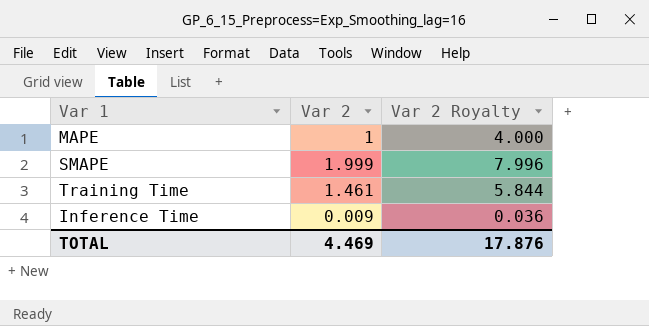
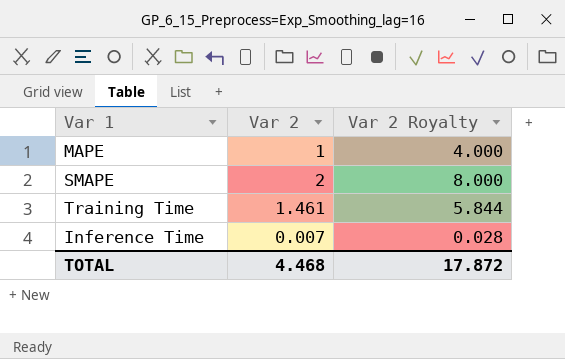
SMAPE | Var 2: 1.999 -> 2
SMAPE | Var 2 Royalty: 7.996 -> 8.000
Inference Time | Var 2: 0.009 -> 0.007
Inference Time | Var 2 Royalty: 0.036 -> 0.028
TOTAL | Var 2: 4.469 -> 4.468
TOTAL | Var 2 Royalty: 17.876 -> 17.872

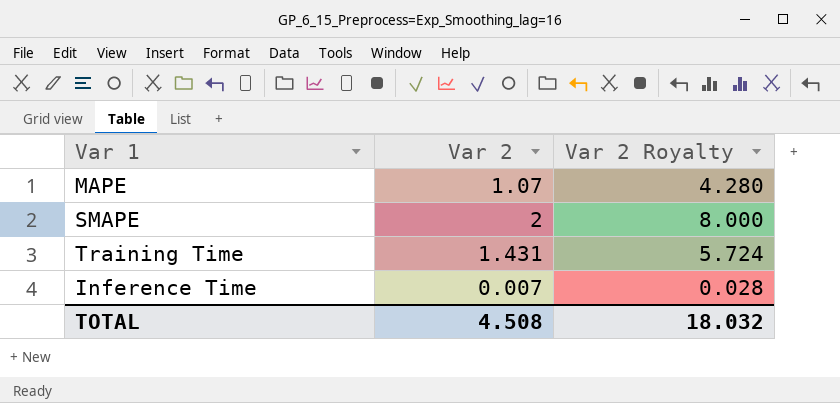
MAPE | Var 2: 1 -> 1.07
MAPE | Var 2 Royalty: 4.000 -> 4.280
Training Time | Var 2: 1.461 -> 1.431
Training Time | Var 2 Royalty: 5.844 -> 5.724
TOTAL | Var 2: 4.468 -> 4.508
TOTAL | Var 2 Royalty: 17.872 -> 18.032

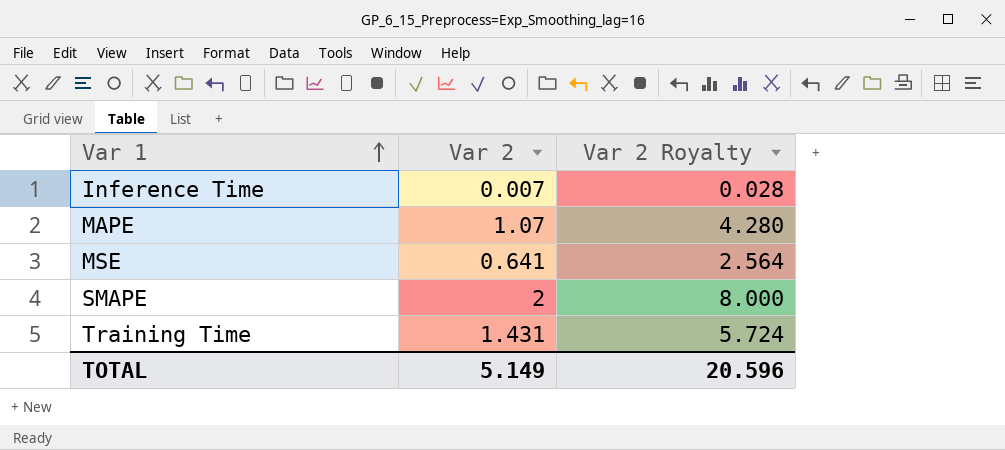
row order: none -> Var 1 ascending
row MSE: none -> 0.641 | 2.564
TOTAL | Var 2: 4.508 -> 5.149
TOTAL | Var 2 Royalty: 18.032 -> 20.596

